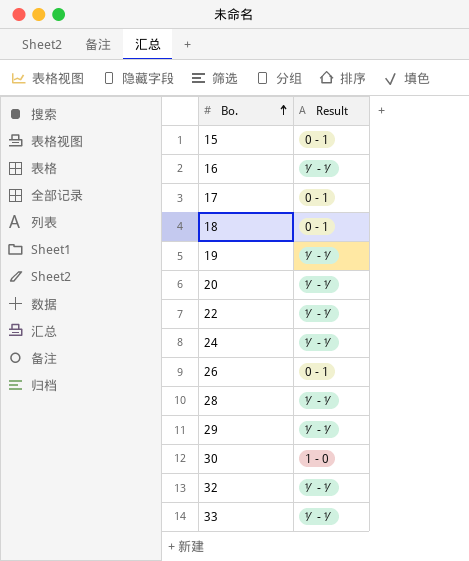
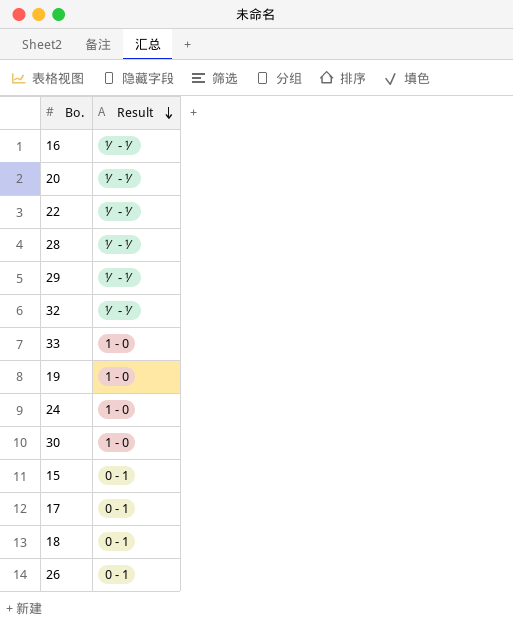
row order: Bo. ascending -> Result descending
33 | Result: ½ - ½ -> 1 - 0
19 | Result: ½ - ½ -> 1 - 0
24 | Result: ½ - ½ -> 1 - 0

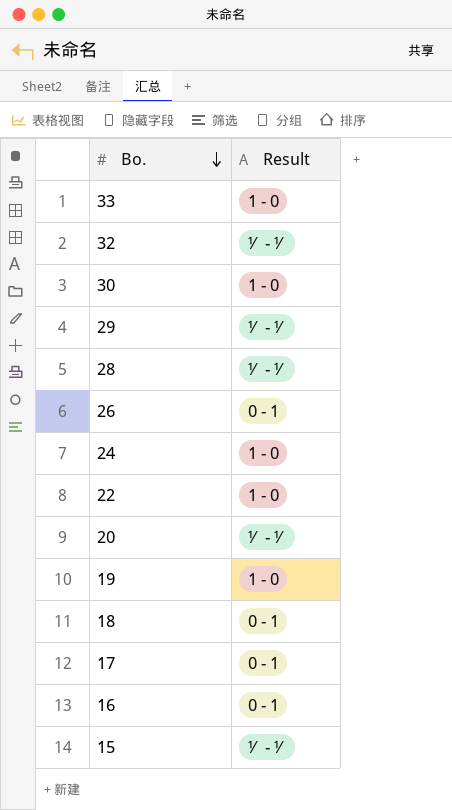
row order: Result descending -> Bo. descending
22 | Result: ½ - ½ -> 1 - 0
16 | Result: ½ - ½ -> 0 - 1
15 | Result: 0 - 1 -> ½ - ½

